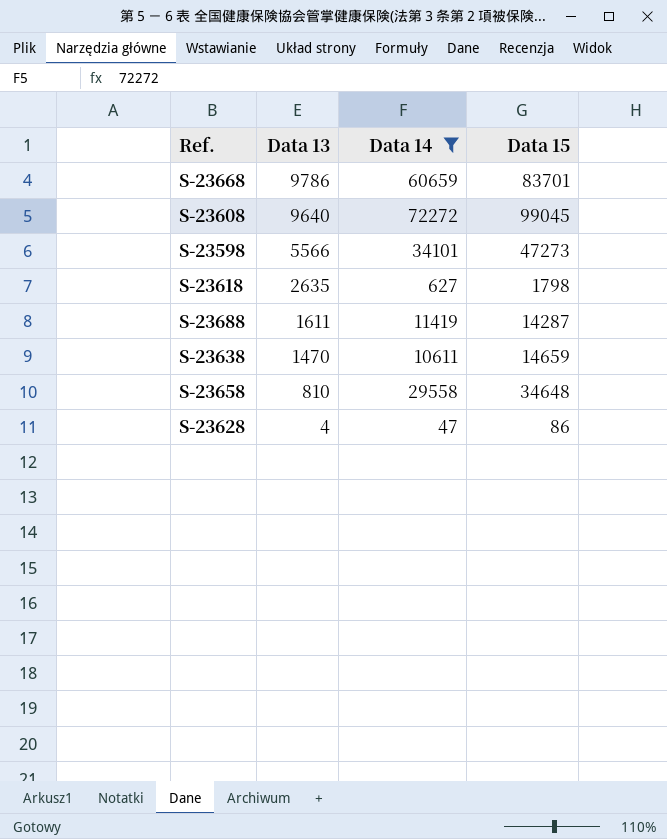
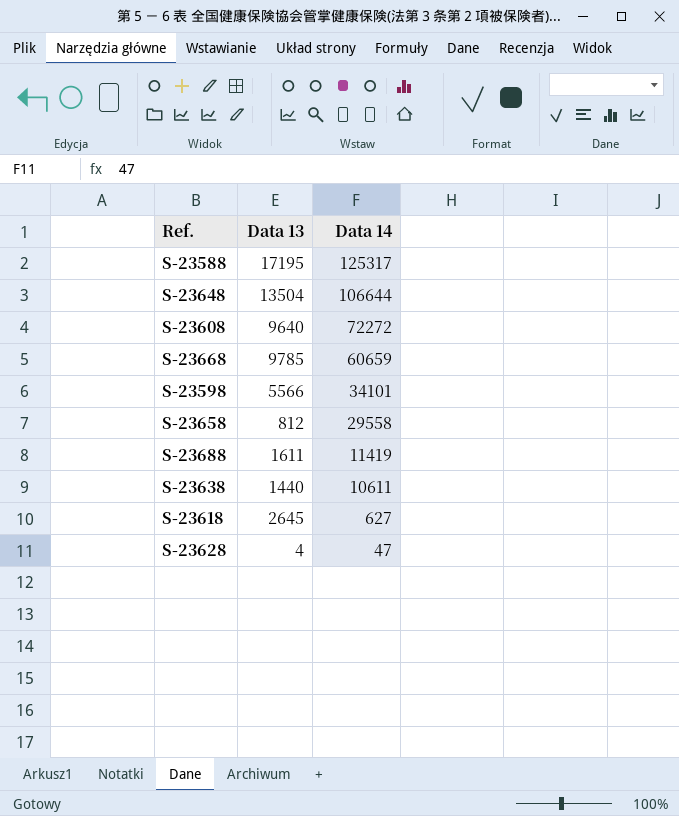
filter: Data 14 <= 72272 -> none
row order: Data 13 descending -> Data 14 descending
column Data 15 | position: 4 -> none
S-23668 | Data 13: 9786 -> 9785
S-23658 | Data 13: 810 -> 812
S-23638 | Data 13: 1470 -> 1440
S-23618 | Data 13: 2635 -> 2645

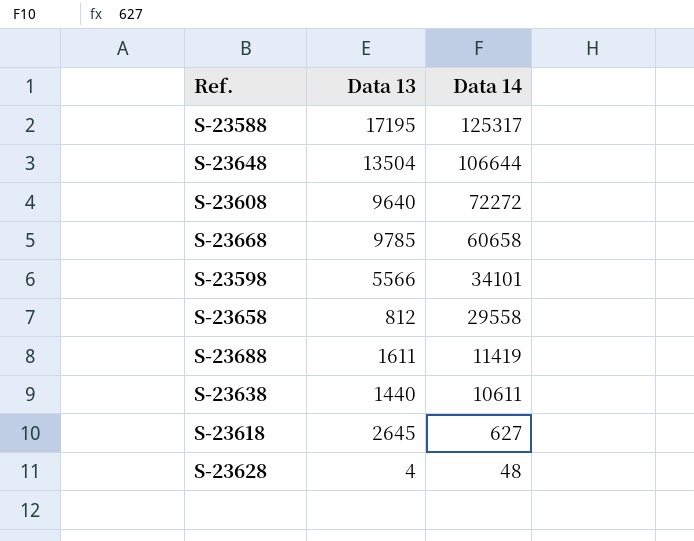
S-23668 | Data 14: 60659 -> 60658
S-23628 | Data 14: 47 -> 48

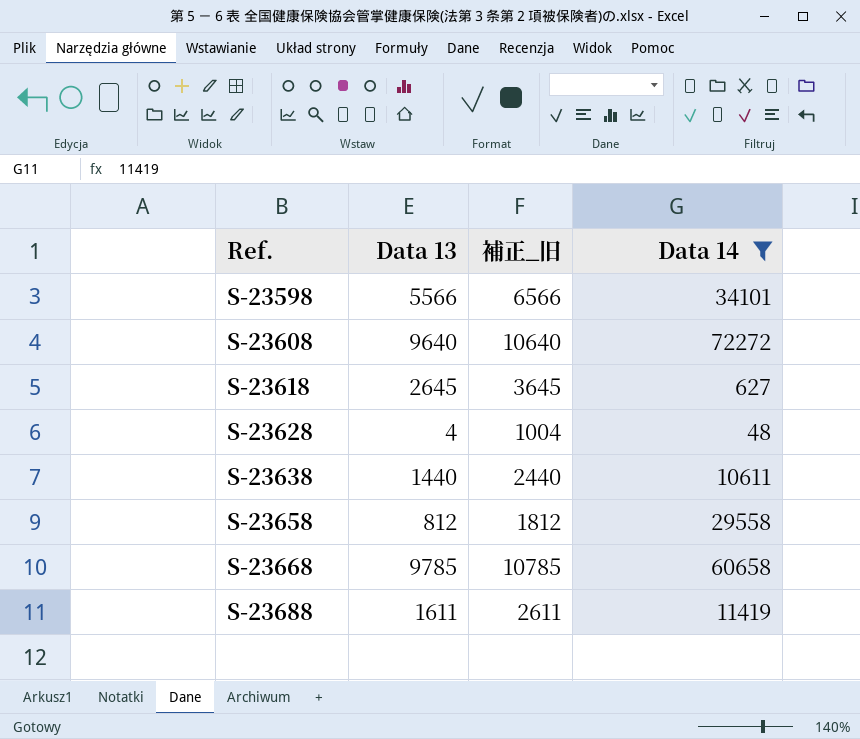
filter: none -> Data 14 <= 72272
row order: Data 14 descending -> Ref. ascending
column 補正_旧 | formula: none -> [Data 13] + 1000

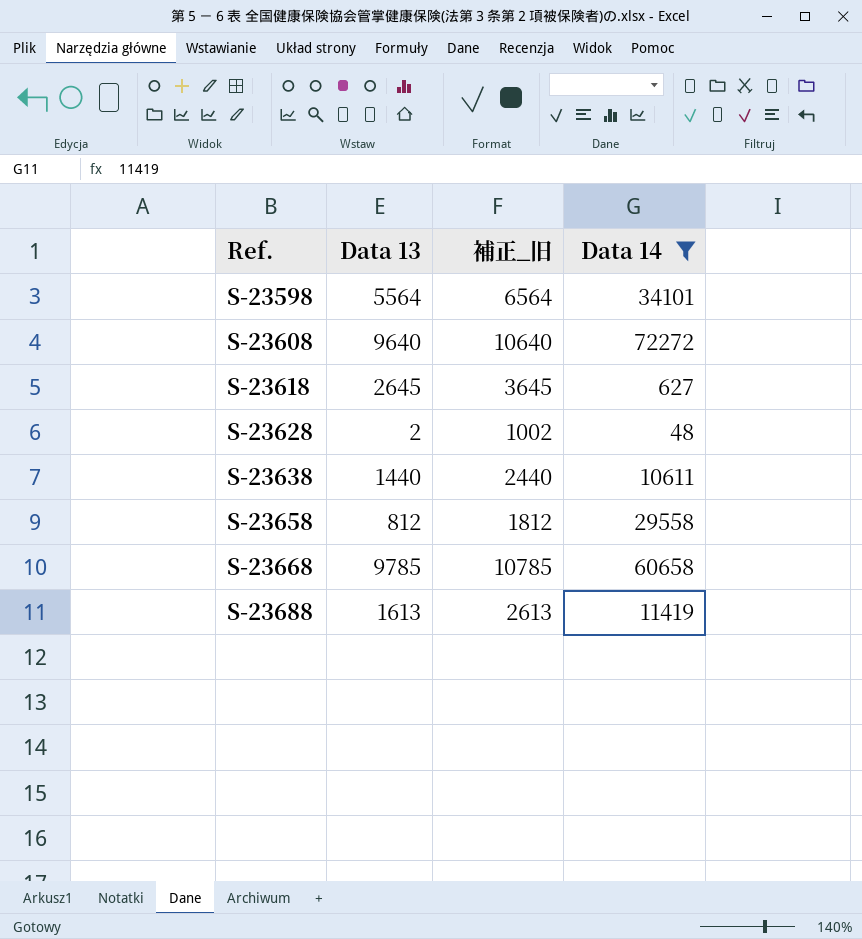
S-23598 | Data 13: 5566 -> 5564
S-23598 | 補正_旧: 6566 -> 6564
S-23628 | Data 13: 4 -> 2
S-23628 | 補正_旧: 1004 -> 1002
S-23688 | Data 13: 1611 -> 1613
S-23688 | 補正_旧: 2611 -> 2613

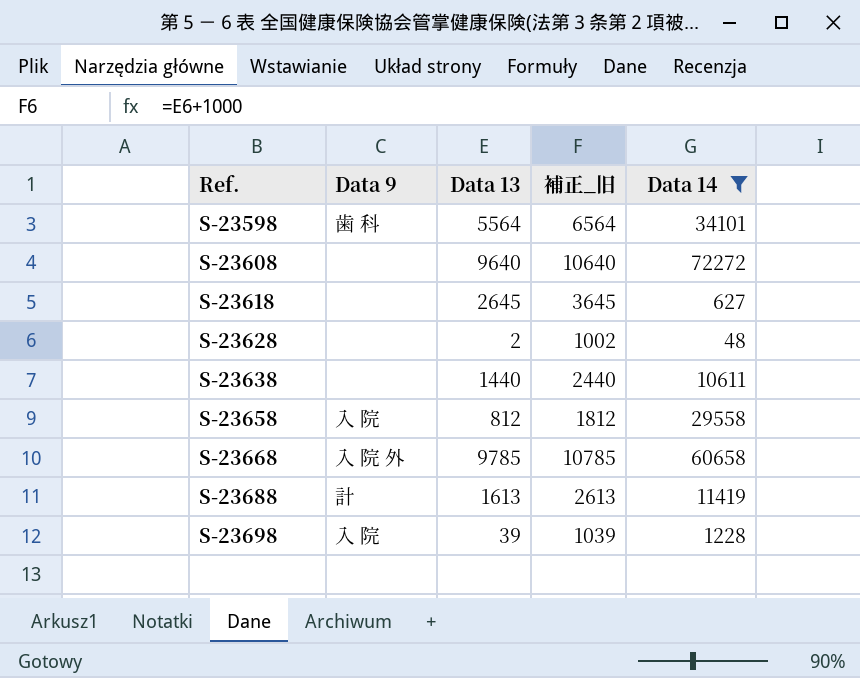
column Data 9 | position: none -> 2
row S-23698: none -> 入 院 | 39 | 1039 | 1228

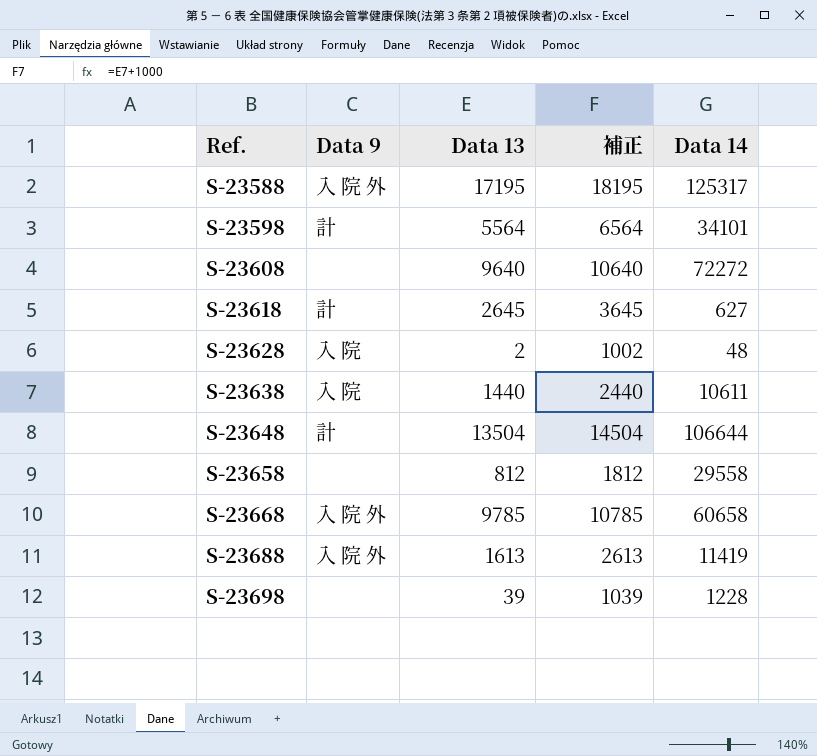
filter: Data 14 <= 72272 -> none
column name: 補正_旧 -> 補正
S-23598 | Data 9: 歯 科 -> 計
S-23618 | Data 9: none -> 計
S-23628 | Data 9: none -> 入 院
S-23638 | Data 9: none -> 入 院
S-23658 | Data 9: 入 院 -> none
S-23688 | Data 9: 計 -> 入 院 外
S-23698 | Data 9: 入 院 -> none

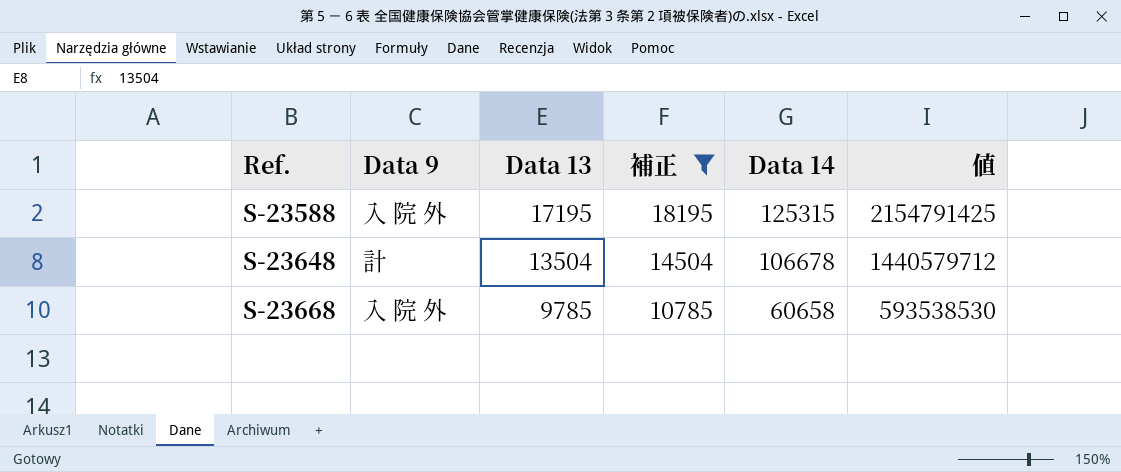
filter: none -> 補正 >= 10785
column 値 | formula: none -> [Data 13] * [Data 14]
S-23588 | Data 14: 125317 -> 125315
S-23648 | Data 14: 106644 -> 106678

